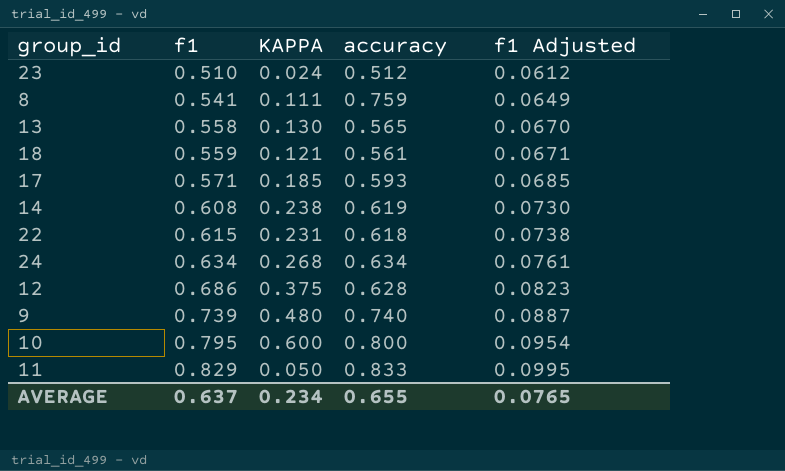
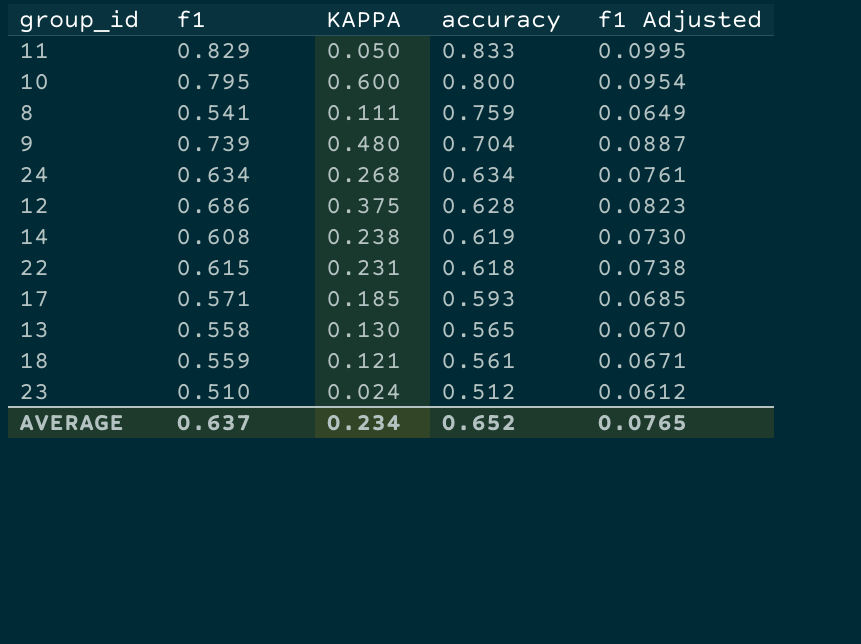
row order: f1 ascending -> accuracy descending
9 | accuracy: 0.740 -> 0.704
AVERAGE | accuracy: 0.655 -> 0.652

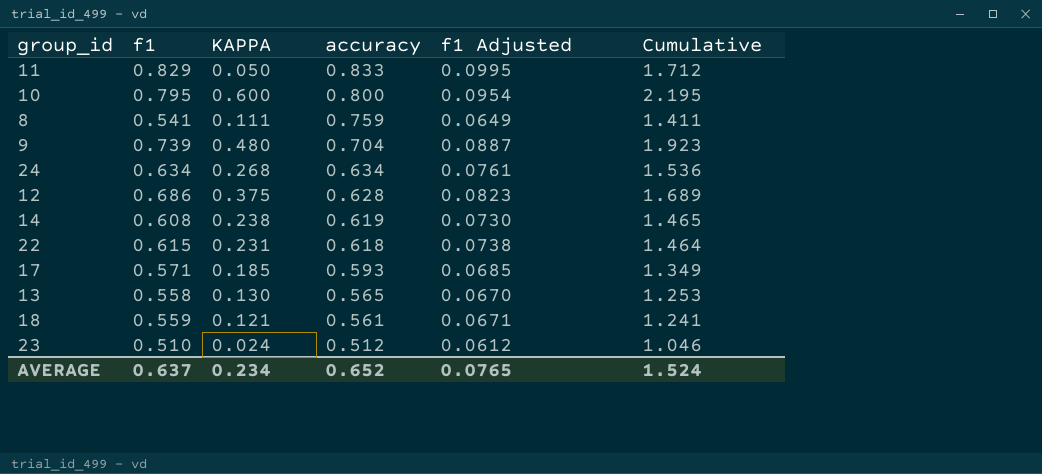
column Cumulative | formula: none -> [f1] + [KAPPA] + [accuracy]

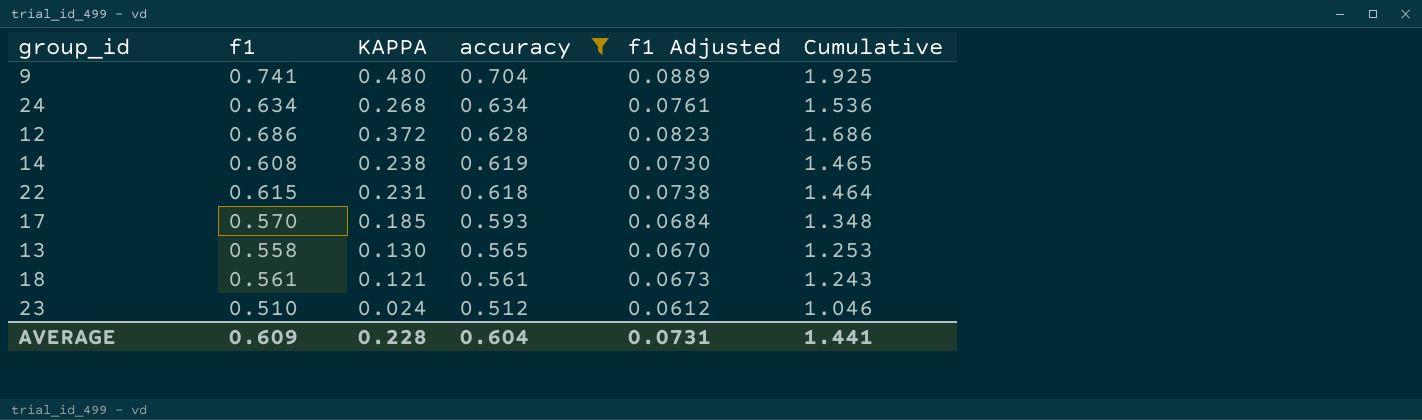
filter: none -> accuracy <= 0.704
9 | f1: 0.739 -> 0.741
9 | f1 Adjusted: 0.0887 -> 0.0889
9 | Cumulative: 1.923 -> 1.925
12 | KAPPA: 0.375 -> 0.372
12 | Cumulative: 1.689 -> 1.686
17 | f1: 0.571 -> 0.570
17 | f1 Adjusted: 0.0685 -> 0.0684
17 | Cumulative: 1.349 -> 1.348
18 | f1: 0.559 -> 0.561
18 | f1 Adjusted: 0.0671 -> 0.0673
18 | Cumulative: 1.241 -> 1.243
AVERAGE | f1: 0.637 -> 0.609
AVERAGE | KAPPA: 0.234 -> 0.228
AVERAGE | accuracy: 0.652 -> 0.604
AVERAGE | f1 Adjusted: 0.0765 -> 0.0731
AVERAGE | Cumulative: 1.524 -> 1.441

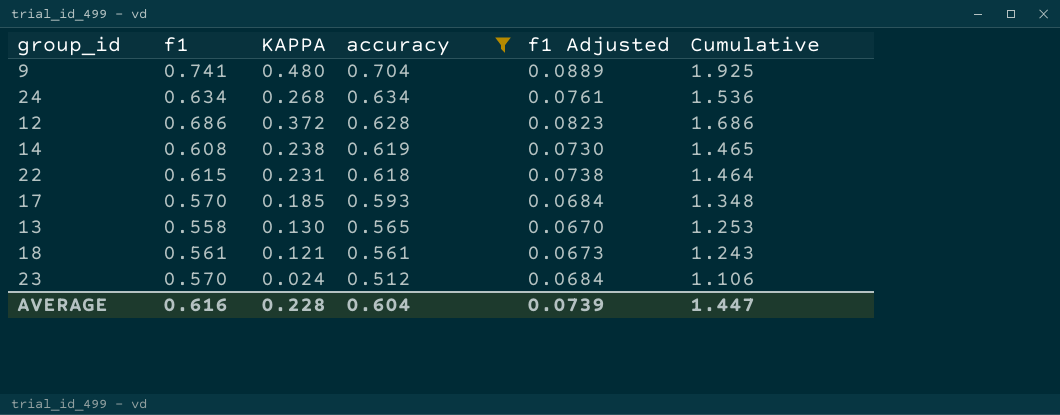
23 | f1: 0.510 -> 0.570
23 | f1 Adjusted: 0.0612 -> 0.0684
23 | Cumulative: 1.046 -> 1.106
AVERAGE | f1: 0.609 -> 0.616
AVERAGE | f1 Adjusted: 0.0731 -> 0.0739
AVERAGE | Cumulative: 1.441 -> 1.447

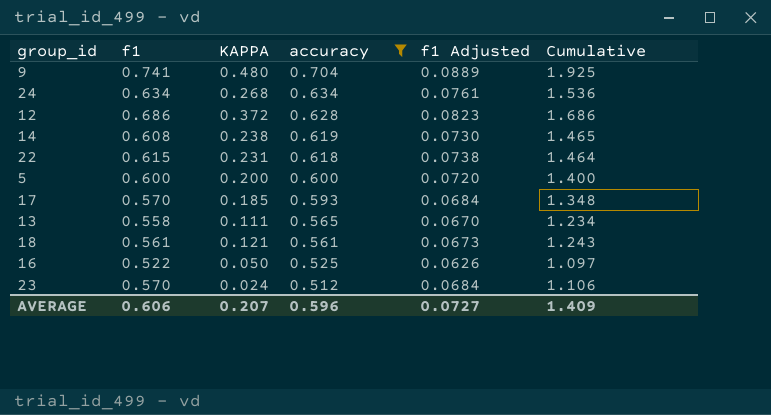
row 5: none -> 0.600 | 0.200 | 0.600 | 0.0720 | 1.400
13 | KAPPA: 0.130 -> 0.111
13 | Cumulative: 1.253 -> 1.234
row 16: none -> 0.522 | 0.050 | 0.525 | 0.0626 | 1.097
AVERAGE | f1: 0.616 -> 0.606
AVERAGE | KAPPA: 0.228 -> 0.207
AVERAGE | accuracy: 0.604 -> 0.596
AVERAGE | f1 Adjusted: 0.0739 -> 0.0727
AVERAGE | Cumulative: 1.447 -> 1.409

